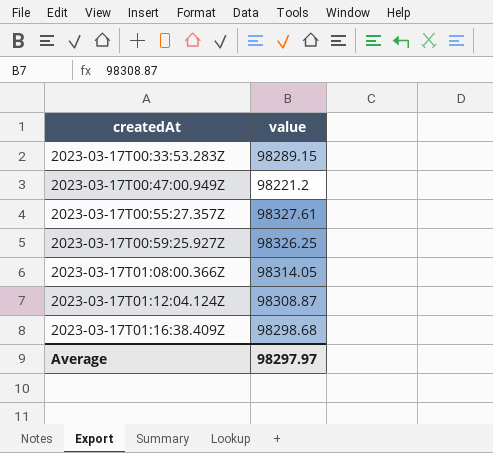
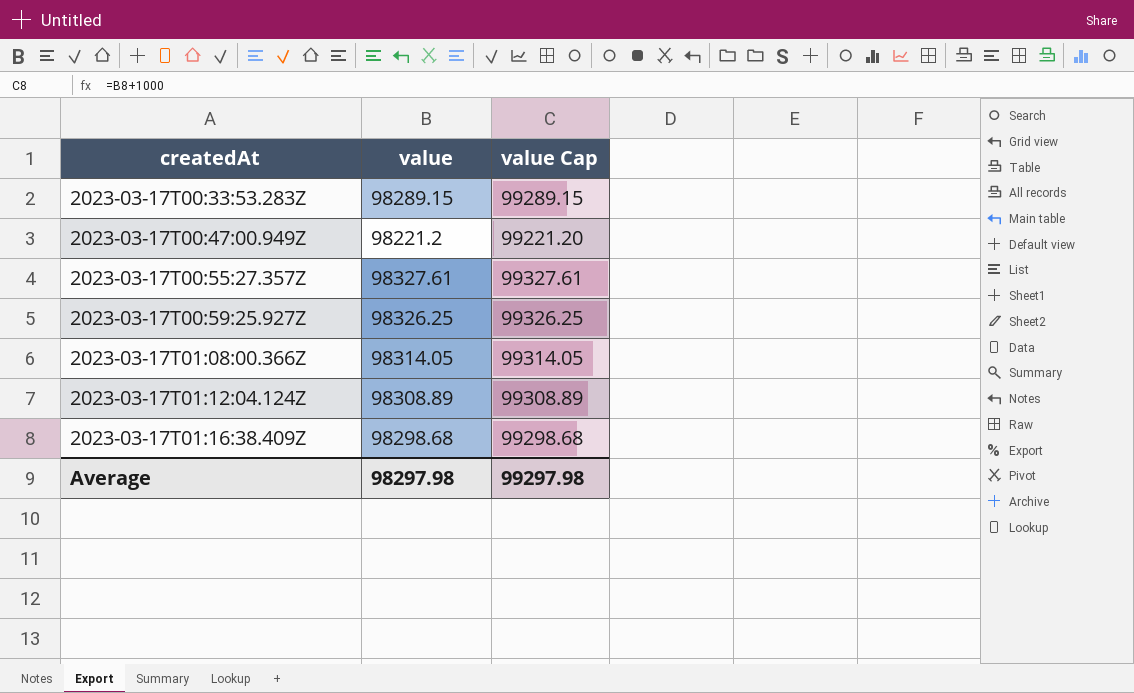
column value Cap | formula: none -> [value] + 1000
2023-03-17T01:12:04.124Z | value: 98308.87 -> 98308.89
Average | value: 98297.97 -> 98297.98

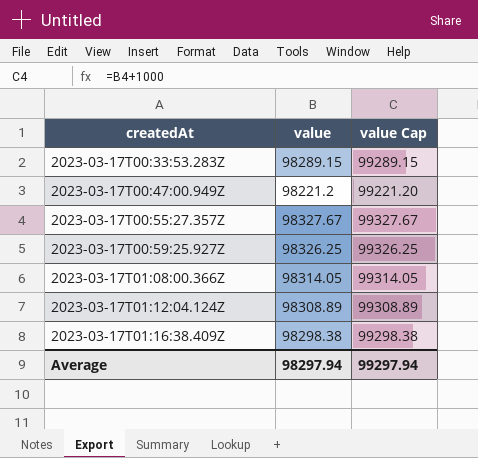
2023-03-17T00:55:27.357Z | value: 98327.61 -> 98327.67
2023-03-17T00:55:27.357Z | value Cap: 99327.61 -> 99327.67
2023-03-17T01:16:38.409Z | value: 98298.68 -> 98298.38
2023-03-17T01:16:38.409Z | value Cap: 99298.68 -> 99298.38
Average | value: 98297.98 -> 98297.94
Average | value Cap: 99297.98 -> 99297.94

